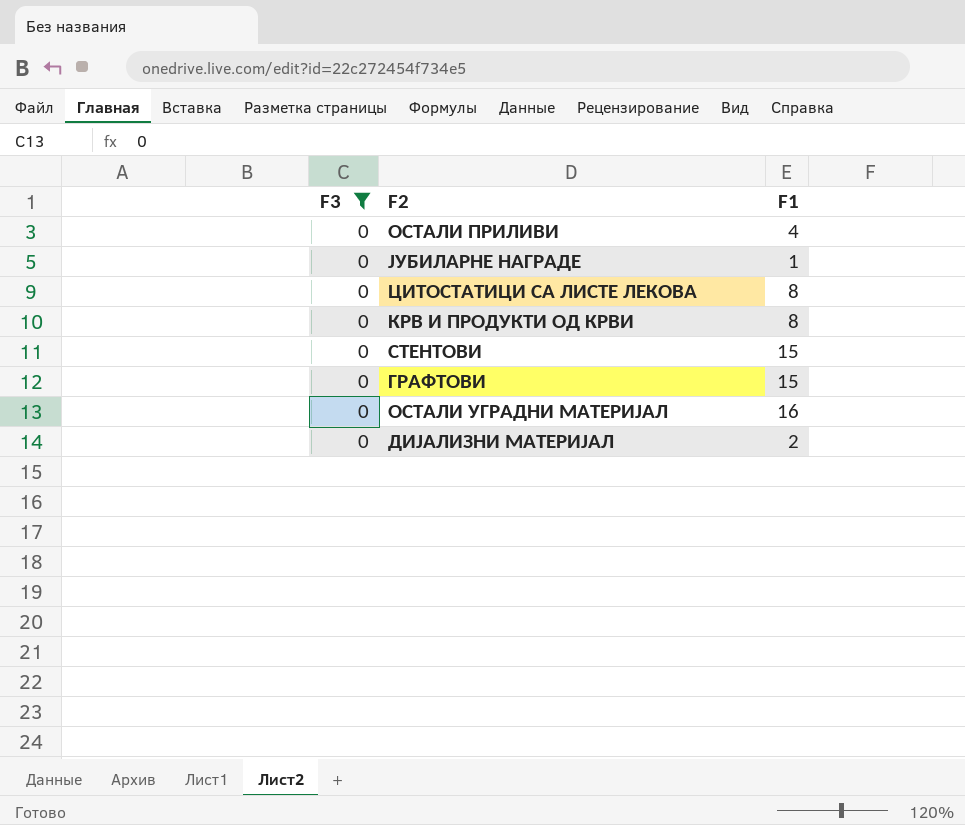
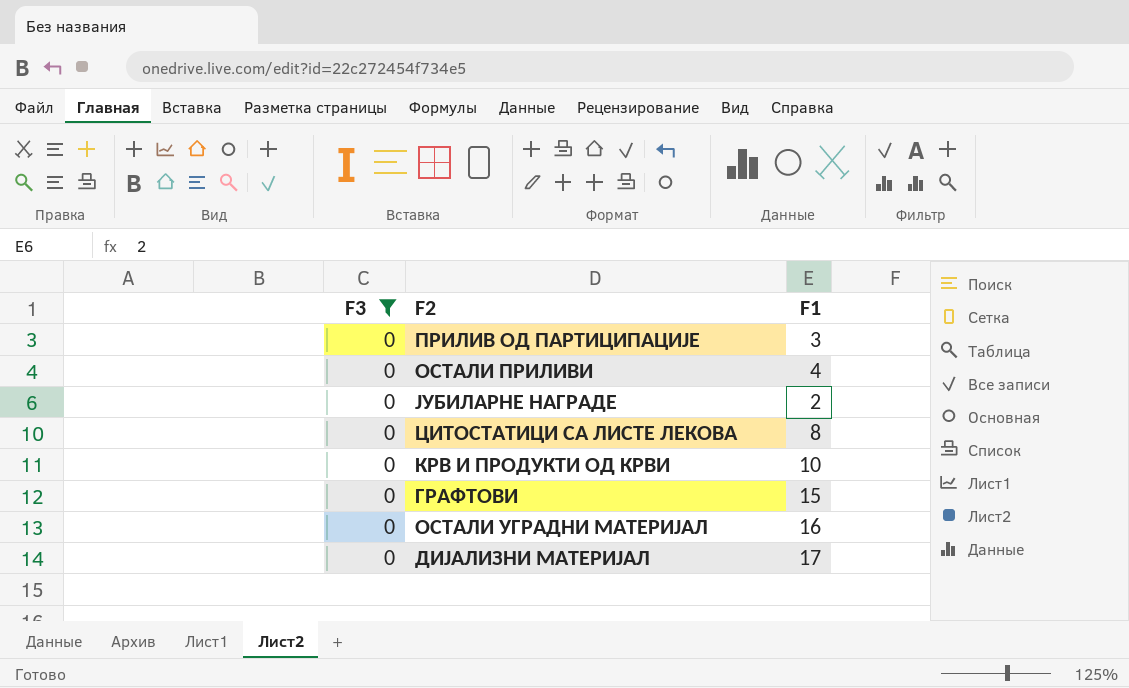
row СТЕНТОВИ: 0 | 15 -> none
row ПРИЛИВ ОД ПАРТИЦИПАЦИЈЕ: none -> 0 | 3
ЈУБИЛАРНЕ НАГРАДЕ | F1: 1 -> 2
КРВ И ПРОДУКТИ ОД КРВИ | F1: 8 -> 10
ДИЈАЛИЗНИ МАТЕРИЈАЛ | F1: 2 -> 17

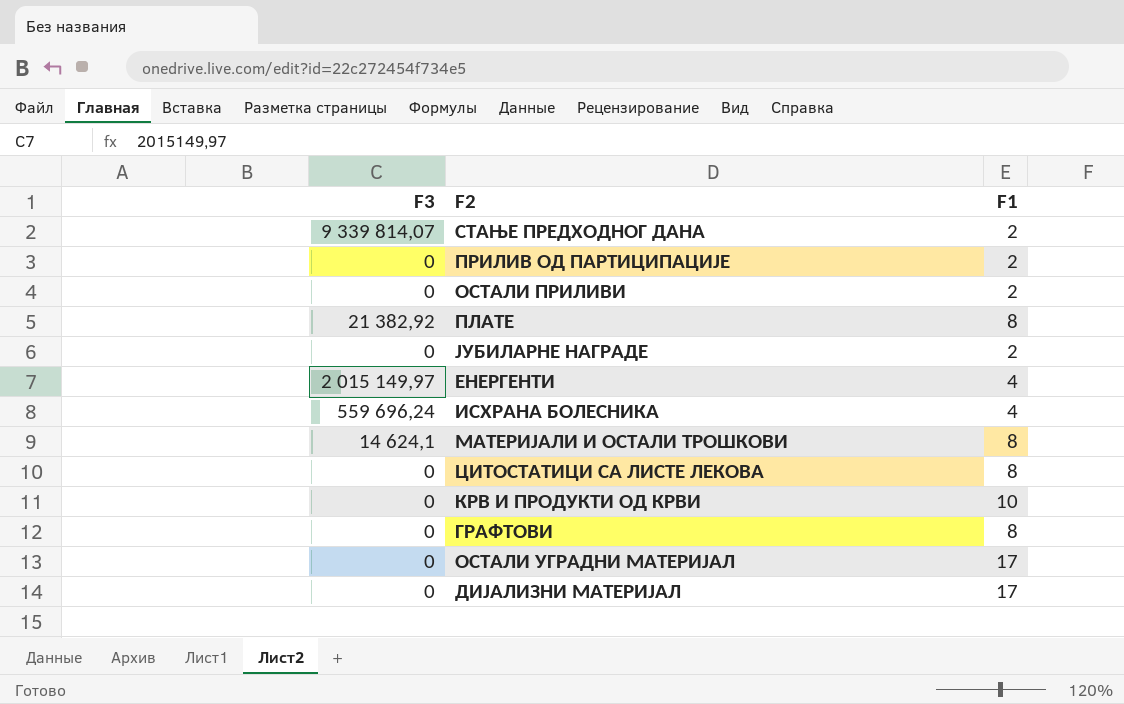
filter: F3 = 0 -> none
ПРИЛИВ ОД ПАРТИЦИПАЦИЈЕ | F1: 3 -> 2
ОСТАЛИ ПРИЛИВИ | F1: 4 -> 2
ГРАФТОВИ | F1: 15 -> 8
ОСТАЛИ УГРАДНИ МАТЕРИЈАЛ | F1: 16 -> 17

